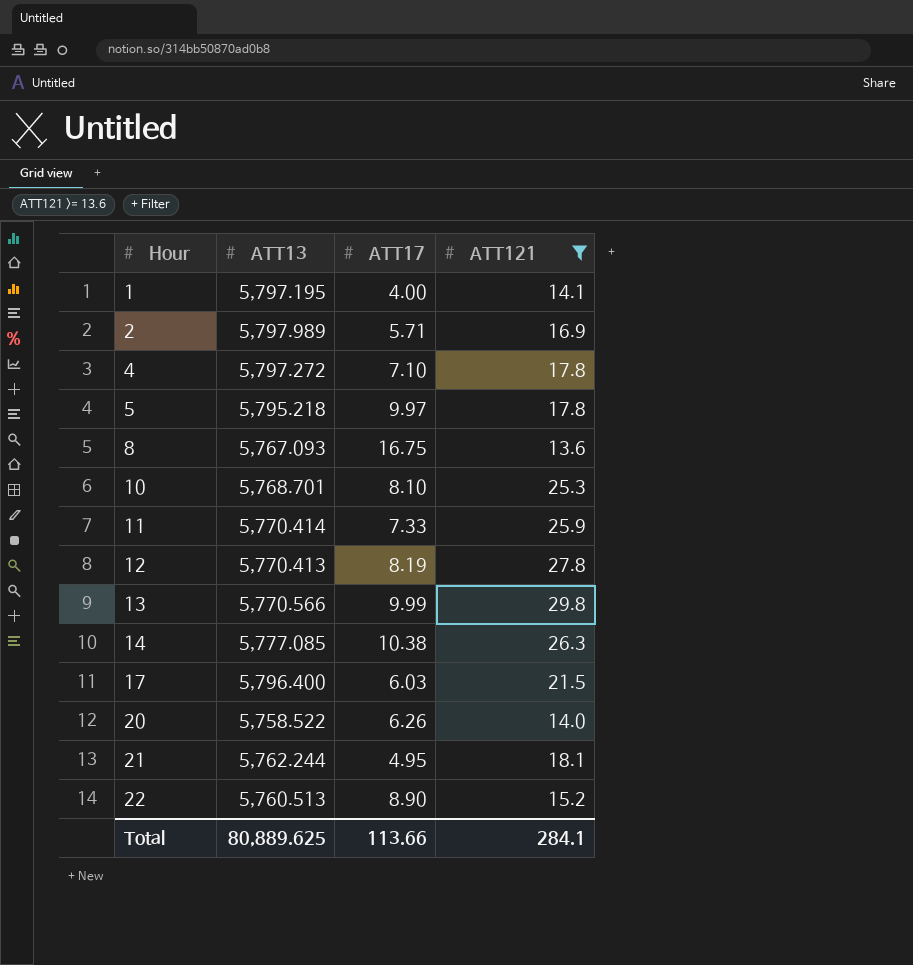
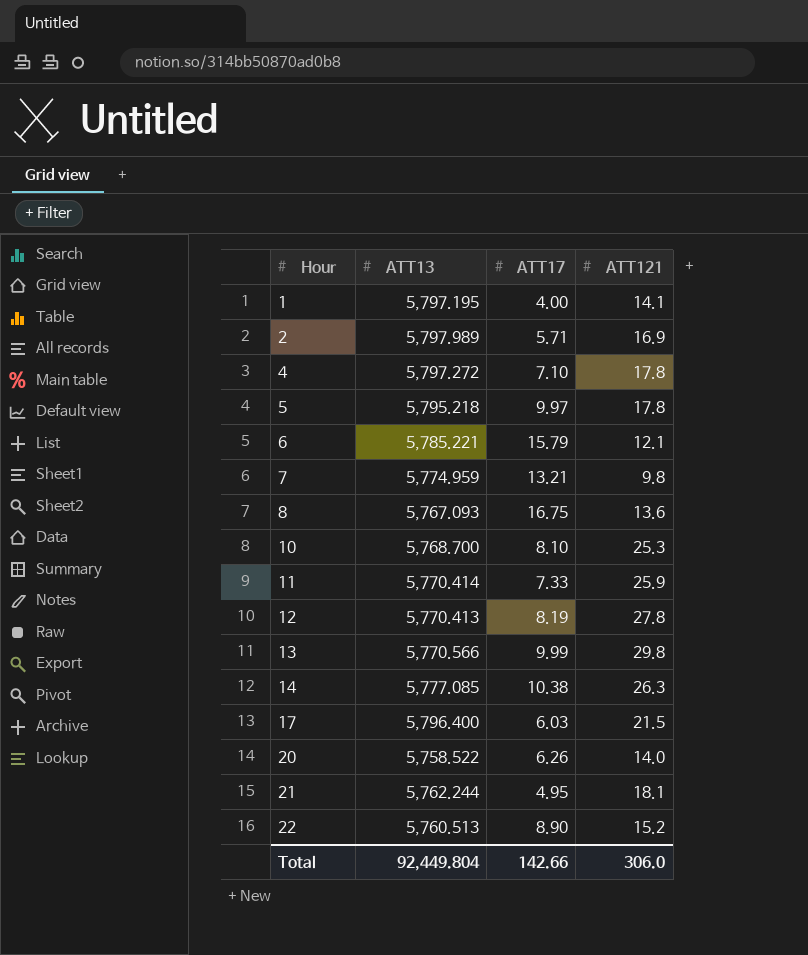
filter: ATT121 >= 13.6 -> none
10 | ATT13: 5,768.701 -> 5,768.700
Total | ATT13: 80,889.625 -> 92,449.804
Total | ATT17: 113.66 -> 142.66
Total | ATT121: 284.1 -> 306.0

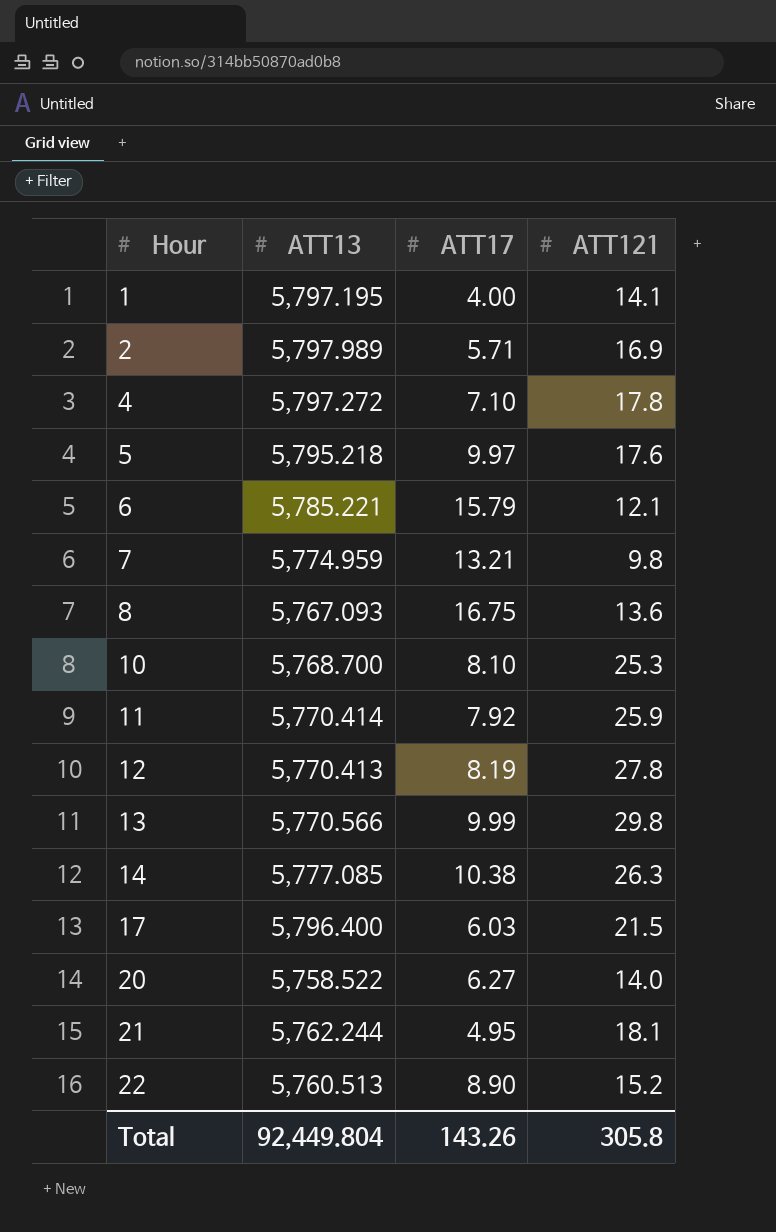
5 | ATT121: 17.8 -> 17.6
11 | ATT17: 7.33 -> 7.92
20 | ATT17: 6.26 -> 6.27
Total | ATT17: 142.66 -> 143.26
Total | ATT121: 306.0 -> 305.8

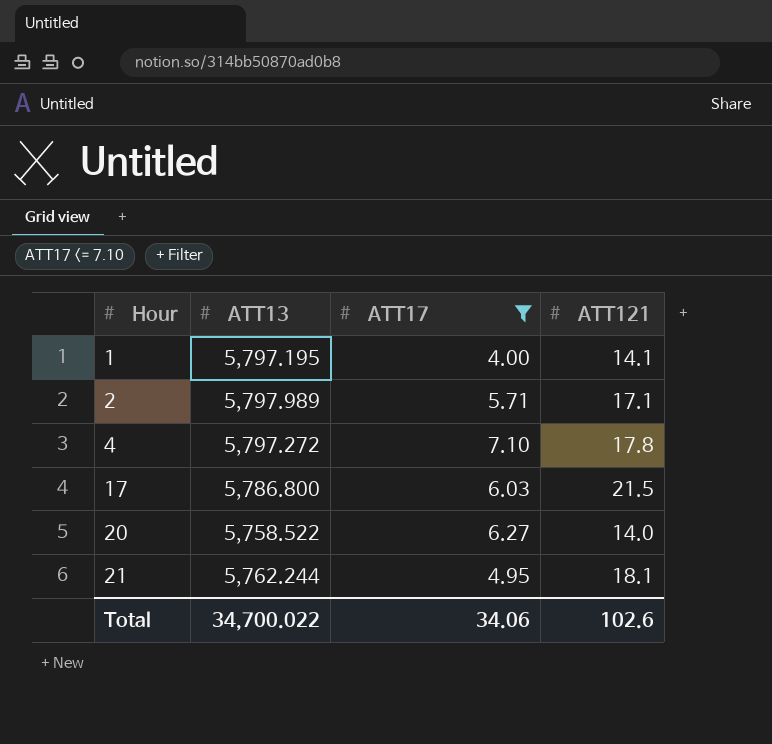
filter: none -> ATT17 <= 7.10
2 | ATT121: 16.9 -> 17.1
17 | ATT13: 5,796.400 -> 5,786.800
Total | ATT13: 92,449.804 -> 34,700.022
Total | ATT17: 143.26 -> 34.06
Total | ATT121: 305.8 -> 102.6

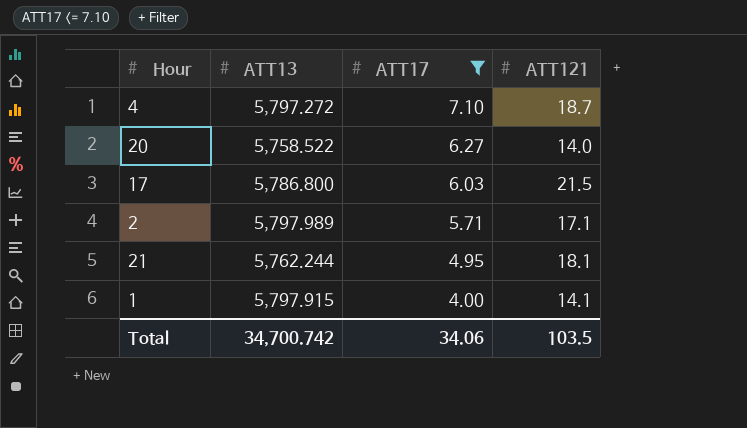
row order: Hour ascending -> ATT17 descending
4 | ATT121: 17.8 -> 18.7
1 | ATT13: 5,797.195 -> 5,797.915
Total | ATT13: 34,700.022 -> 34,700.742
Total | ATT121: 102.6 -> 103.5

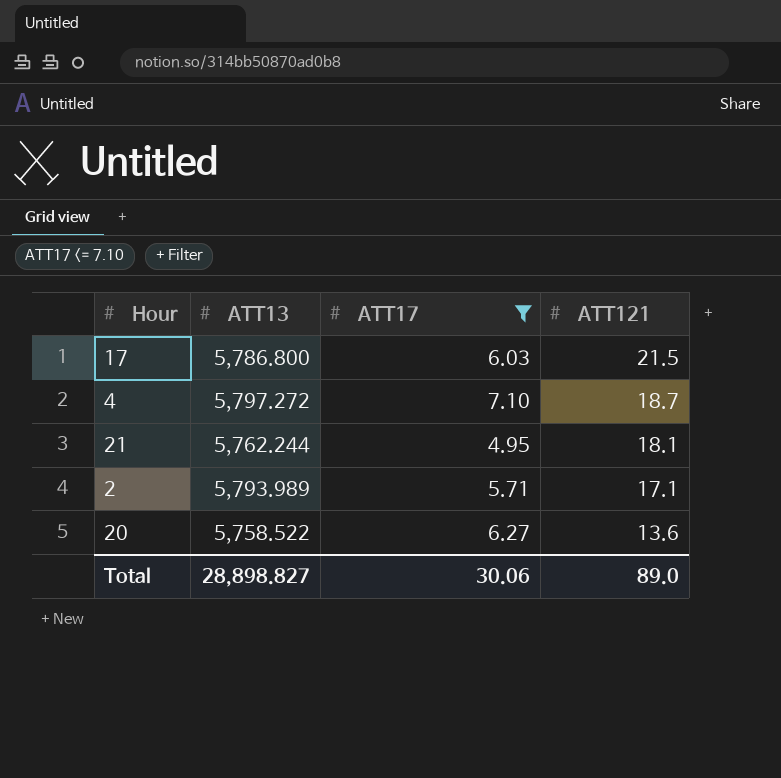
row order: ATT17 descending -> ATT121 descending
row 1: 5,797.915 | 4.00 | 14.1 -> none
2 | ATT13: 5,797.989 -> 5,793.989
20 | ATT121: 14.0 -> 13.6
Total | ATT13: 34,700.742 -> 28,898.827
Total | ATT17: 34.06 -> 30.06
Total | ATT121: 103.5 -> 89.0

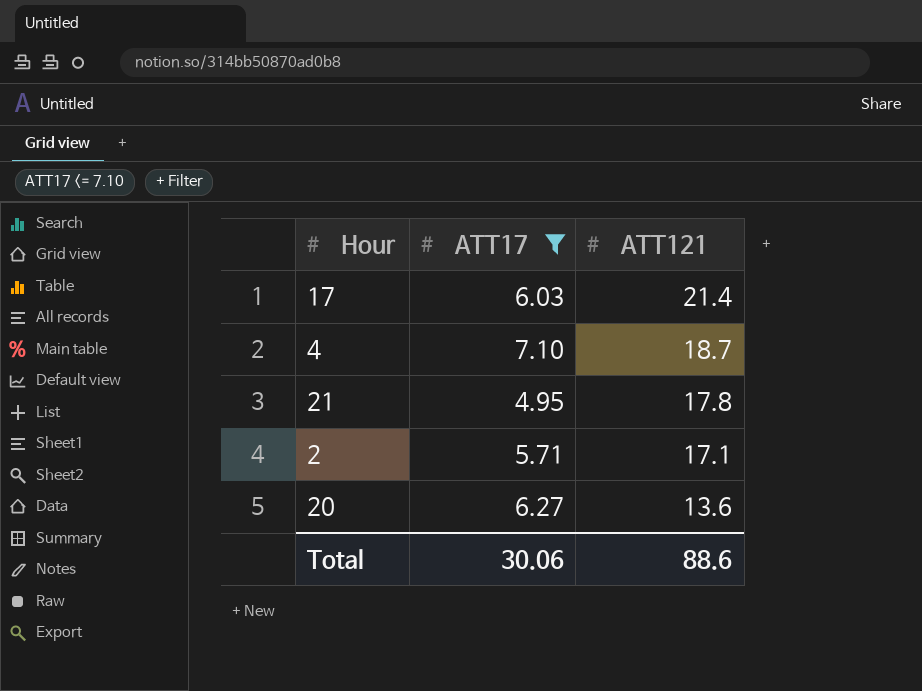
column ATT13 | position: 2 -> none
17 | ATT121: 21.5 -> 21.4
21 | ATT121: 18.1 -> 17.8
Total | ATT121: 89.0 -> 88.6

